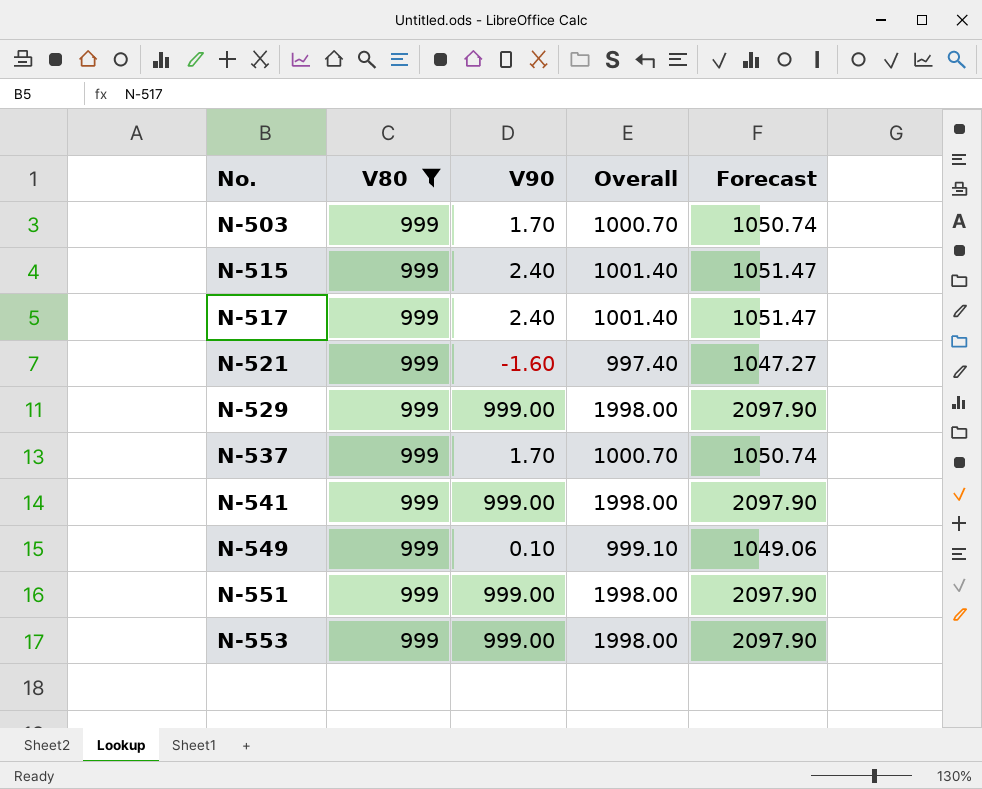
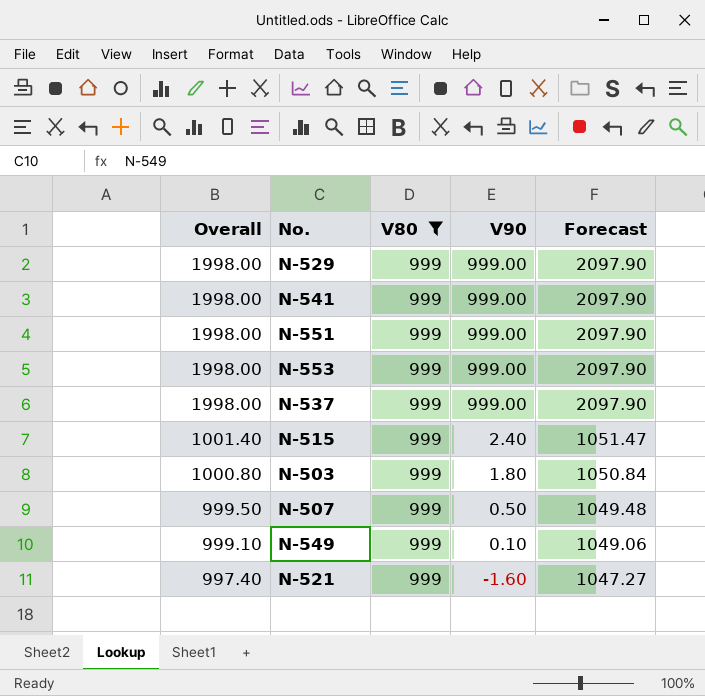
row order: No. ascending -> Overall descending
column Overall | position: 4 -> 1
row N-517: 999 | 2.40 | 1001.40 | 1051.47 -> none
N-537 | Overall: 1000.70 -> 1998.00
N-537 | V90: 1.70 -> 999.00
N-537 | Forecast: 1050.74 -> 2097.90
N-503 | Overall: 1000.70 -> 1000.80
N-503 | V90: 1.70 -> 1.80
N-503 | Forecast: 1050.74 -> 1050.84
row N-507: none -> 999.50 | 999 | 0.50 | 1049.48

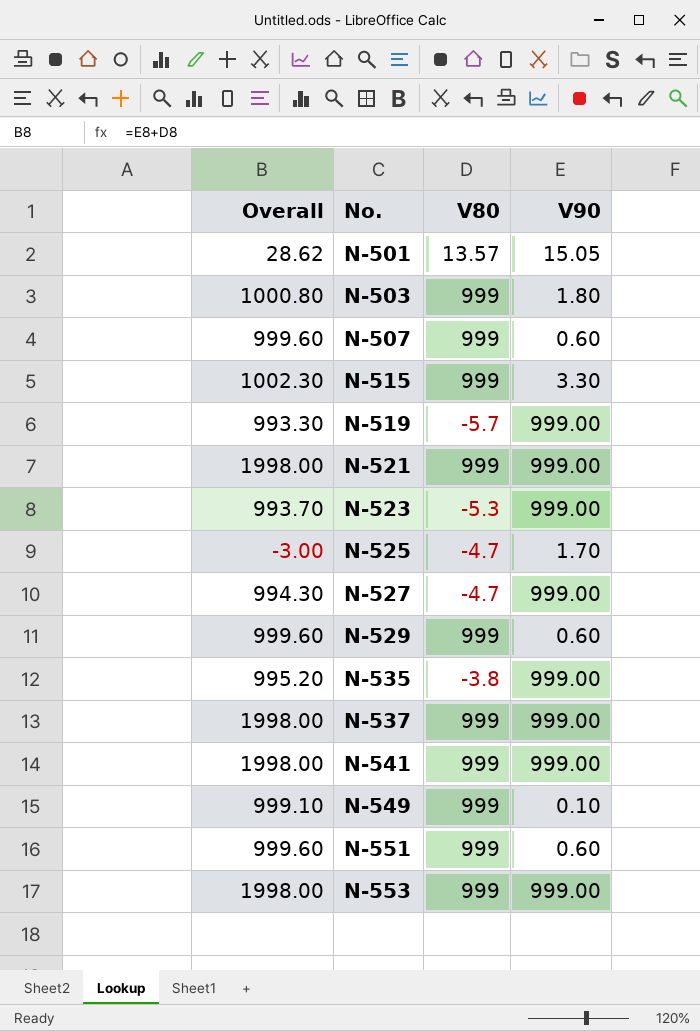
filter: V80 = 999 -> none
row order: Overall descending -> No. ascending
column Forecast | formula: [Overall] * 1.05 -> none
N-507 | Overall: 999.50 -> 999.60
N-507 | V90: 0.50 -> 0.60
N-515 | Overall: 1001.40 -> 1002.30
N-515 | V90: 2.40 -> 3.30
N-521 | Overall: 997.40 -> 1998.00
N-521 | V90: -1.60 -> 999.00
N-529 | Overall: 1998.00 -> 999.60
N-529 | V90: 999.00 -> 0.60
N-551 | Overall: 1998.00 -> 999.60
N-551 | V90: 999.00 -> 0.60

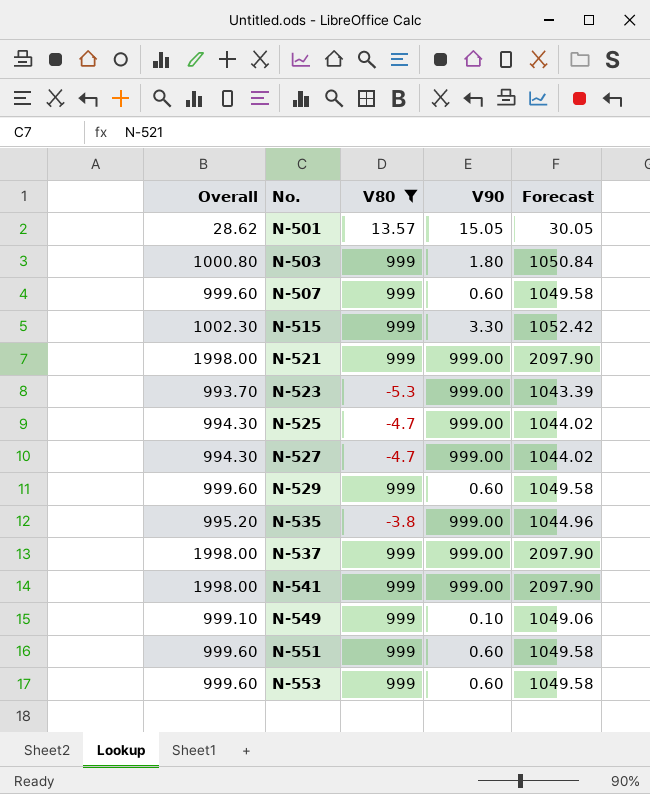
filter: none -> V80 != -5.7
column Forecast | formula: none -> [Overall] * 1.05
N-525 | Overall: -3.00 -> 994.30
N-525 | V90: 1.70 -> 999.00
N-553 | Overall: 1998.00 -> 999.60
N-553 | V90: 999.00 -> 0.60

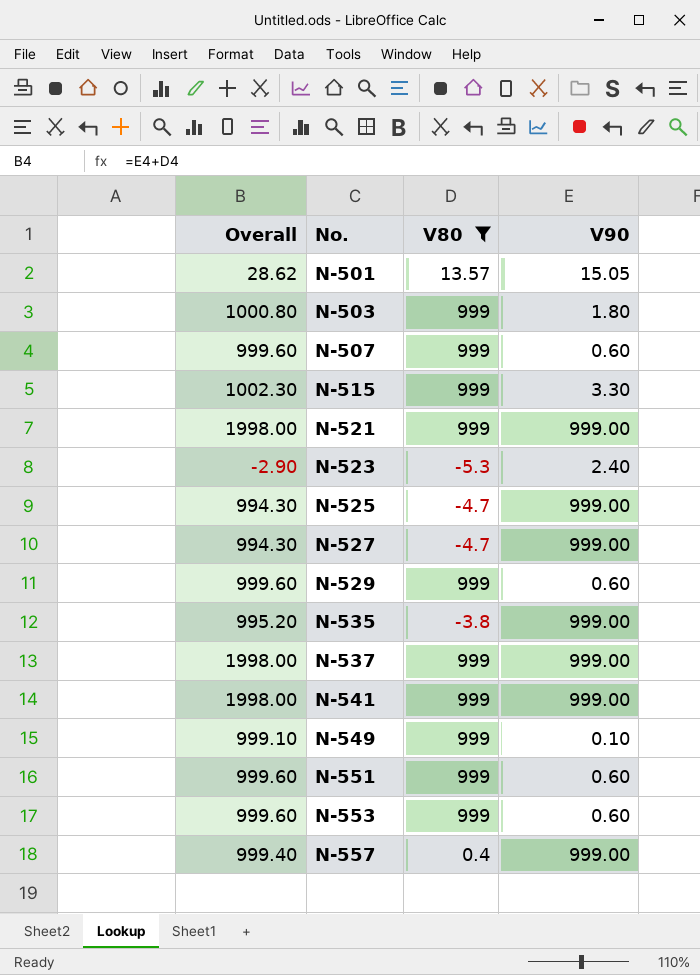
column Forecast | formula: [Overall] * 1.05 -> none
N-523 | Overall: 993.70 -> -2.90
N-523 | V90: 999.00 -> 2.40
row N-557: none -> 999.40 | 0.4 | 999.00

